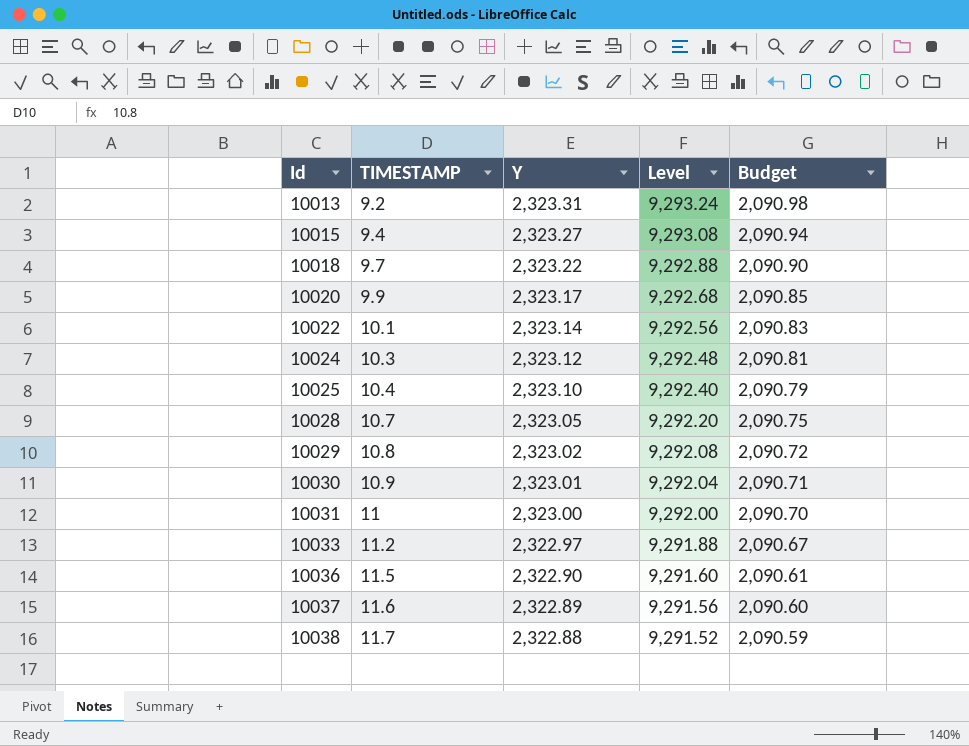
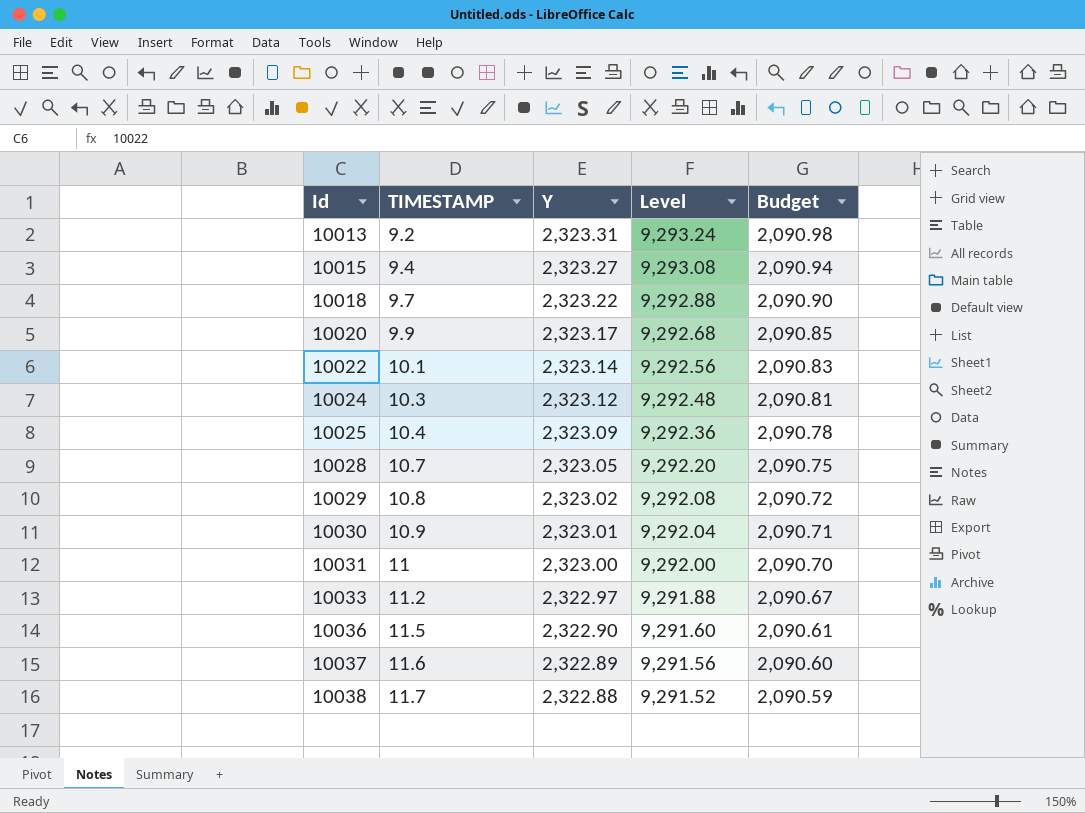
10025 | Y: 2,323.10 -> 2,323.09
10025 | Level: 9,292.40 -> 9,292.36
10025 | Budget: 2,090.79 -> 2,090.78

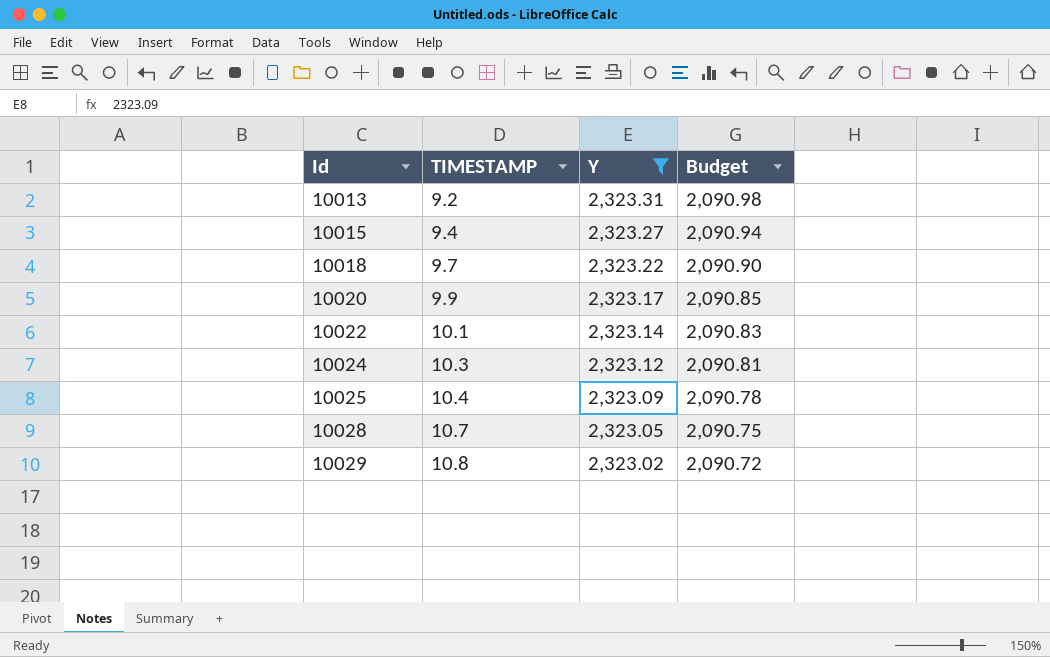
filter: none -> Y >= 2,323.02
column Level | formula: [Y] * 4 -> none

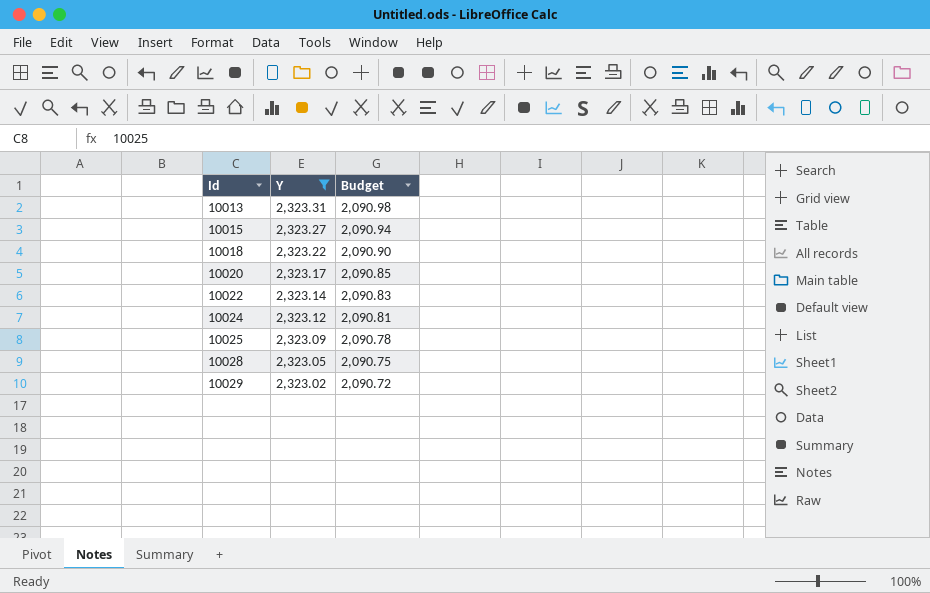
column TIMESTAMP | position: 2 -> none

